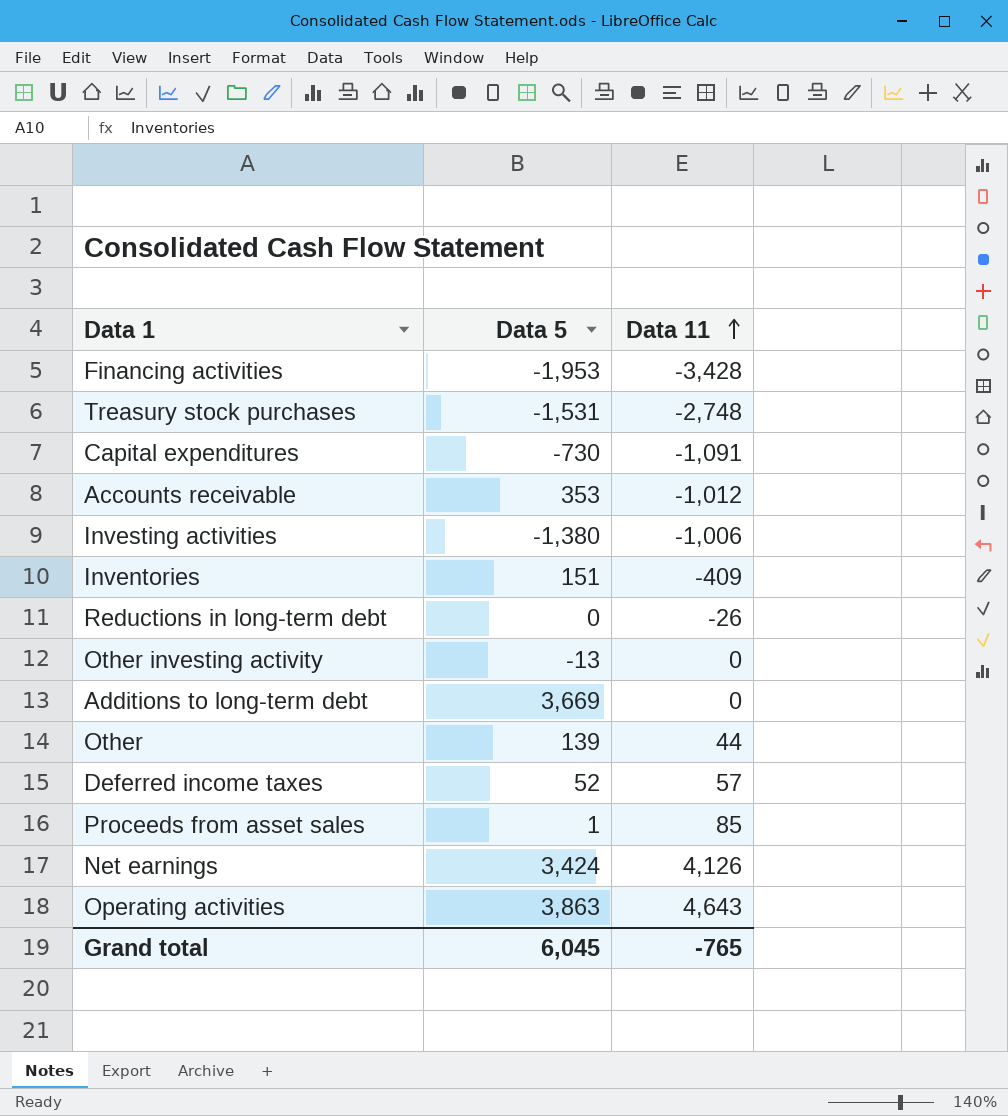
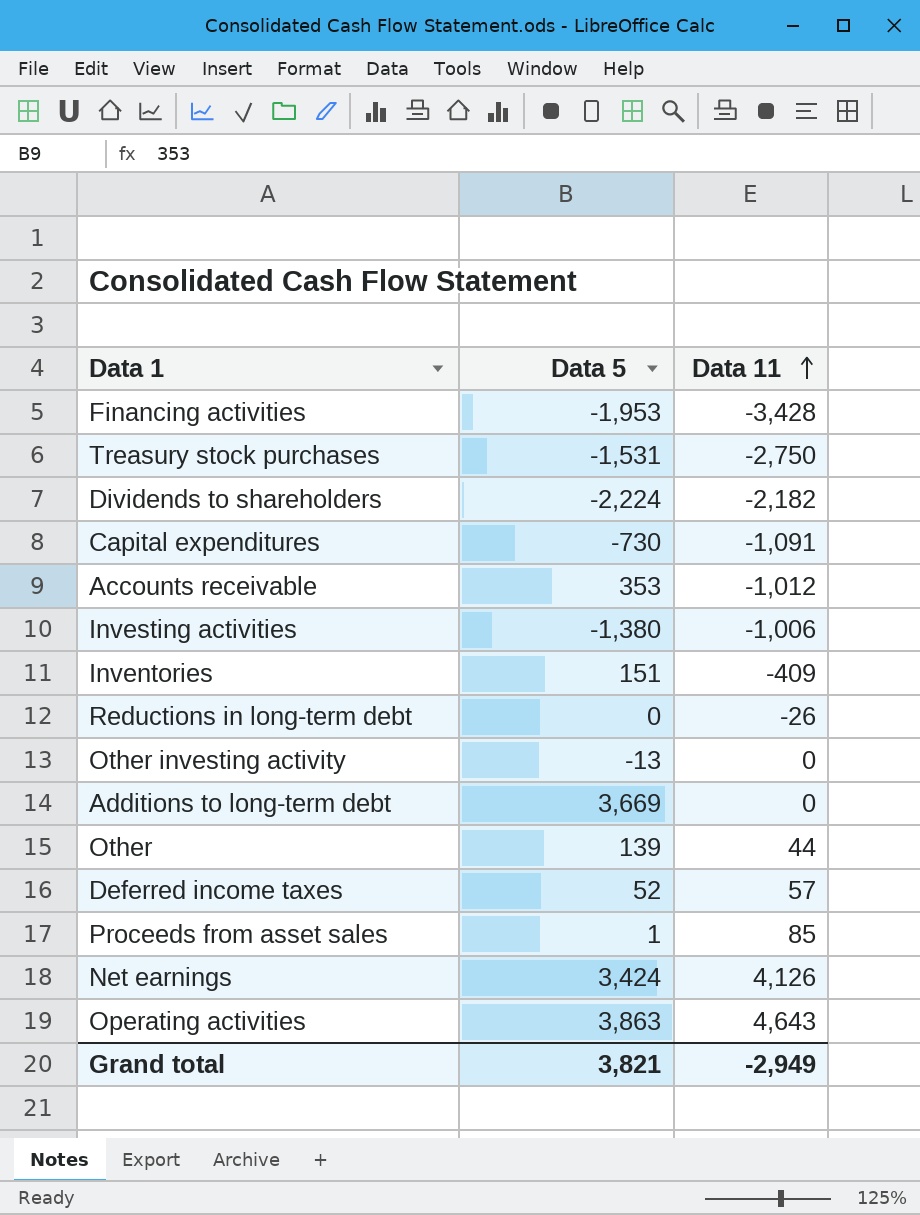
Treasury stock purchases | Data 11: -2,748 -> -2,750
row Dividends to shareholders: none -> -2,224 | -2,182
Grand total | Data 5: 6,045 -> 3,821
Grand total | Data 11: -765 -> -2,949

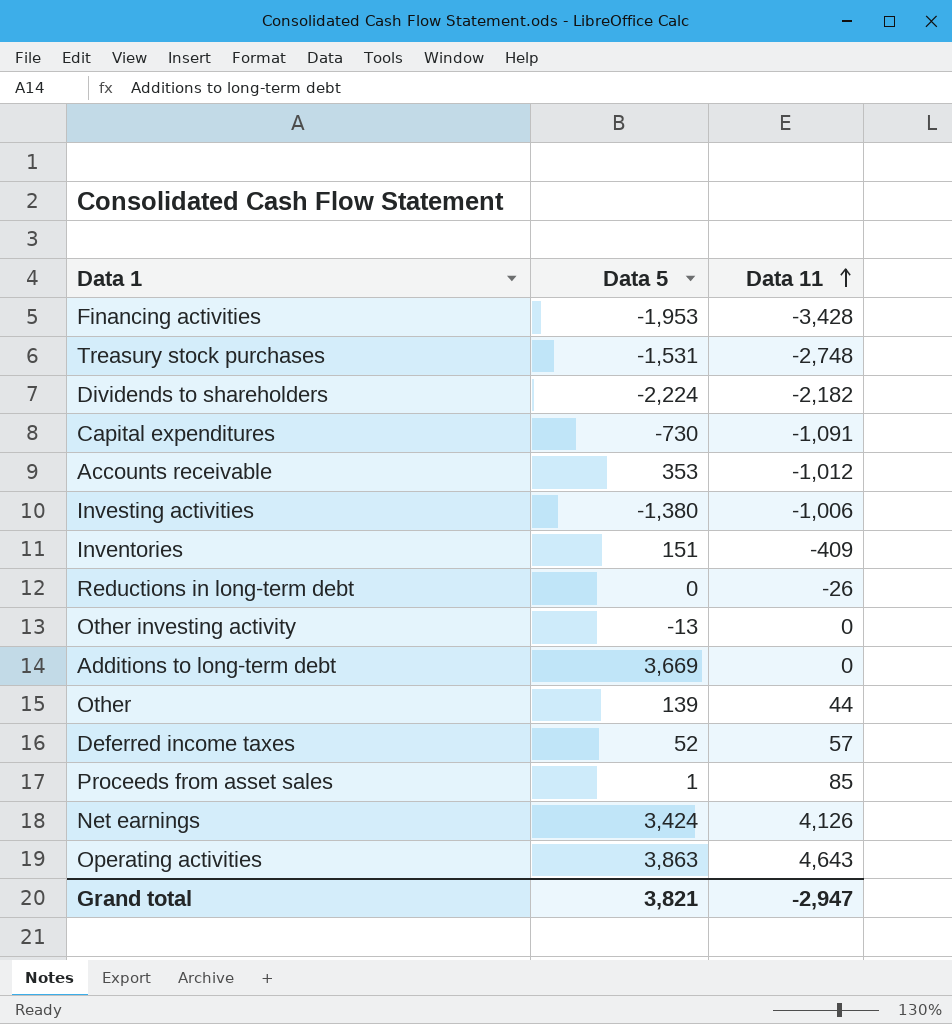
Treasury stock purchases | Data 11: -2,750 -> -2,748
Grand total | Data 11: -2,949 -> -2,947

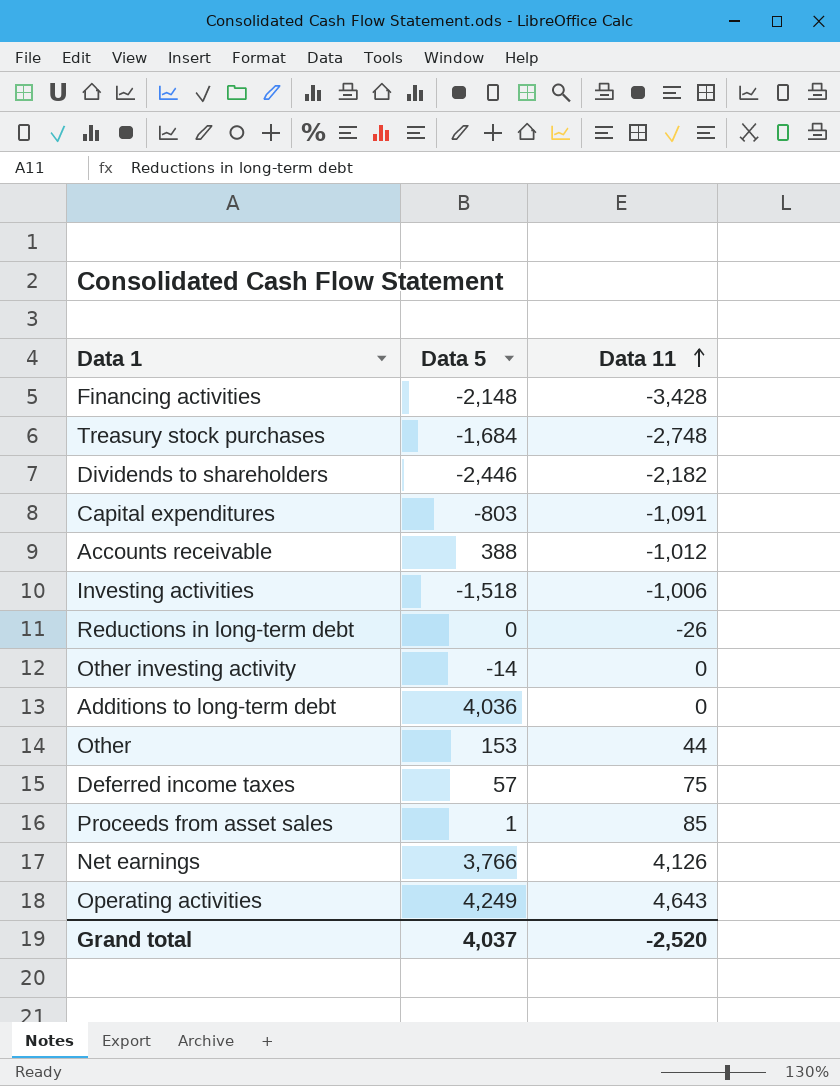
row Inventories: 151 | -409 -> none
Financing activities | Data 5: -1,953 -> -2,148
Treasury stock purchases | Data 5: -1,531 -> -1,684
Dividends to shareholders | Data 5: -2,224 -> -2,446
Capital expenditures | Data 5: -730 -> -803
Accounts receivable | Data 5: 353 -> 388
Investing activities | Data 5: -1,380 -> -1,518
Other investing activity | Data 5: -13 -> -14
Additions to long-term debt | Data 5: 3,669 -> 4,036
Other | Data 5: 139 -> 153
Deferred income taxes | Data 5: 52 -> 57
Deferred income taxes | Data 11: 57 -> 75
Net earnings | Data 5: 3,424 -> 3,766
Operating activities | Data 5: 3,863 -> 4,249
Grand total | Data 5: 3,821 -> 4,037
Grand total | Data 11: -2,947 -> -2,520

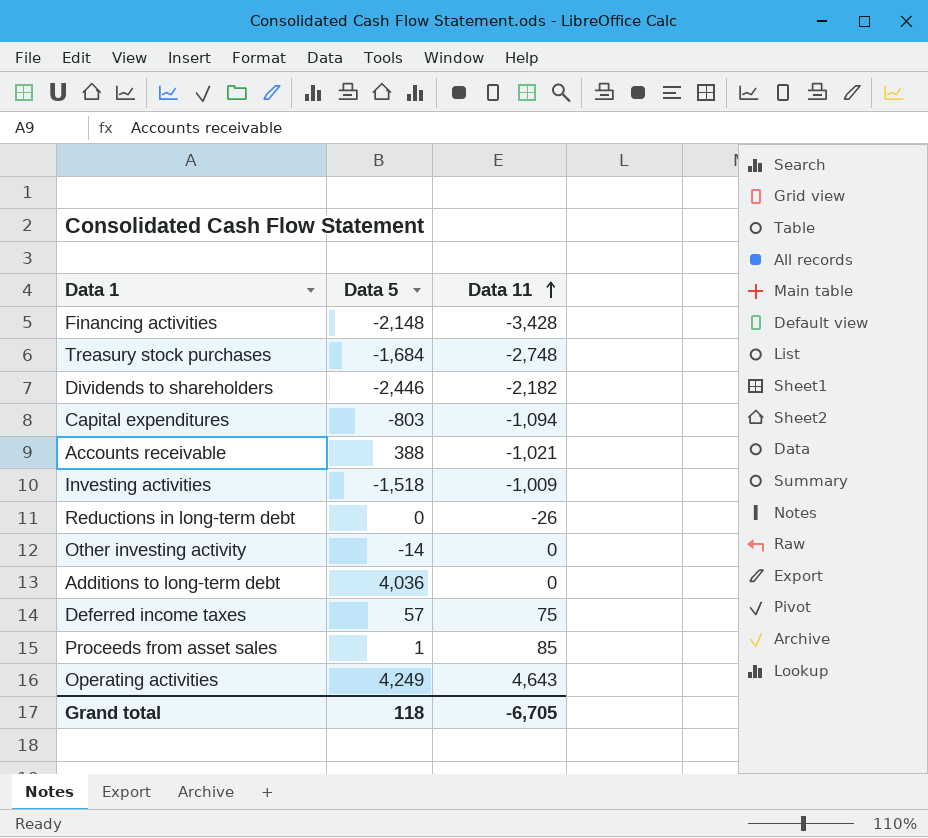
row Other: 153 | 44 -> none
row Net earnings: 3,766 | 4,126 -> none
Capital expenditures | Data 11: -1,091 -> -1,094
Accounts receivable | Data 11: -1,012 -> -1,021
Investing activities | Data 11: -1,006 -> -1,009
Grand total | Data 5: 4,037 -> 118
Grand total | Data 11: -2,520 -> -6,705

